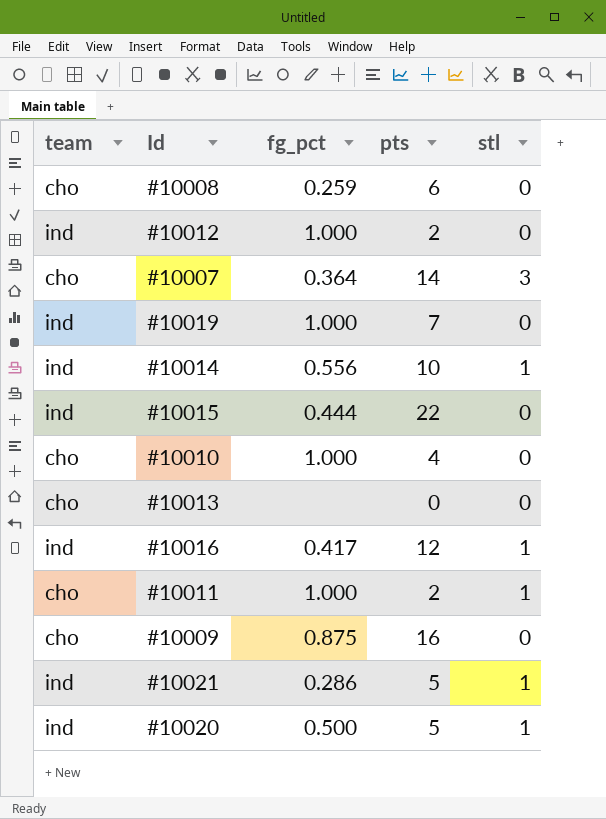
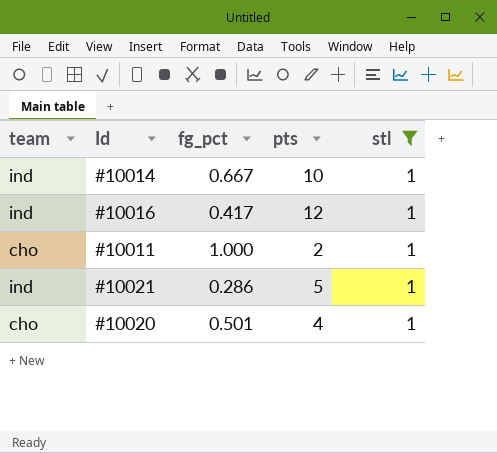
filter: none -> stl = 1
#10014 | fg_pct: 0.556 -> 0.667
#10020 | team: ind -> cho
#10020 | fg_pct: 0.500 -> 0.501
#10020 | pts: 5 -> 4

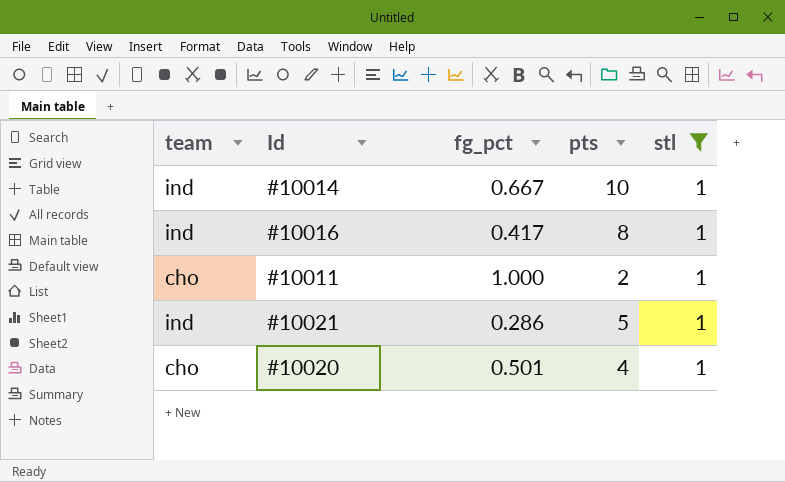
#10016 | pts: 12 -> 8

